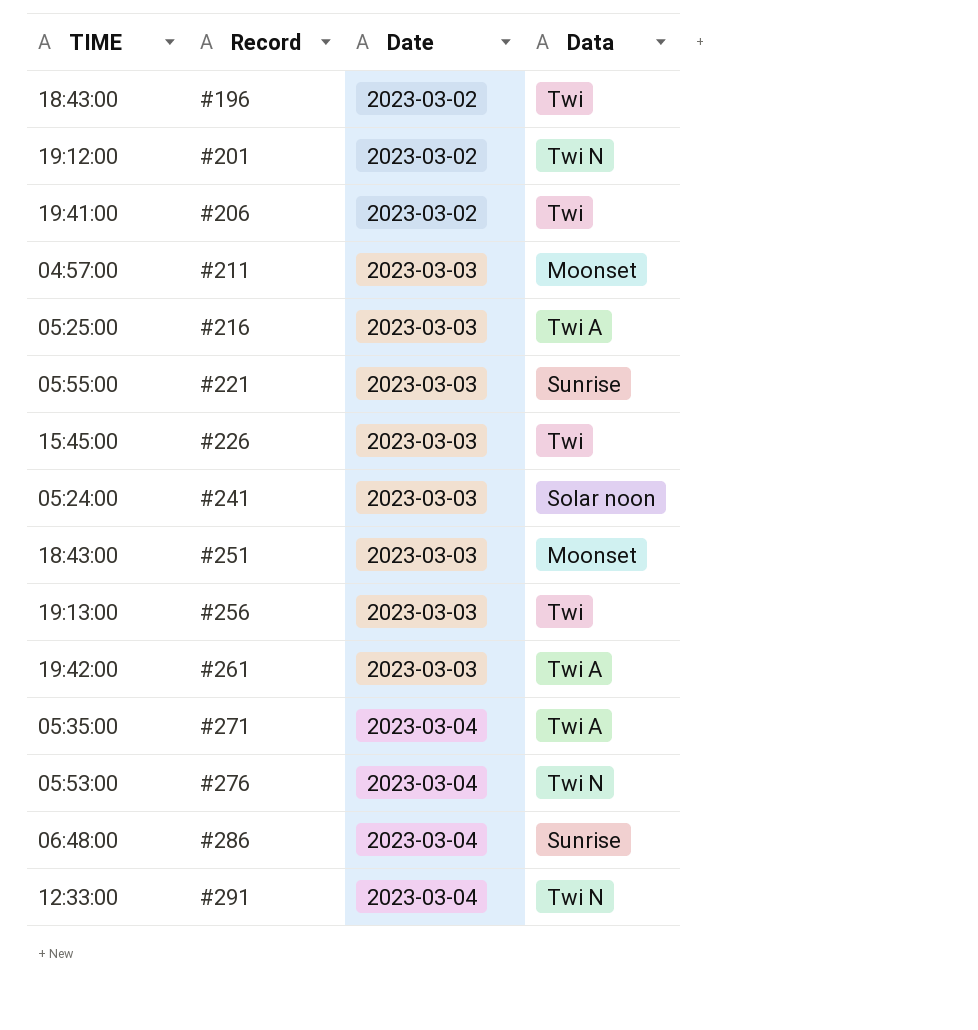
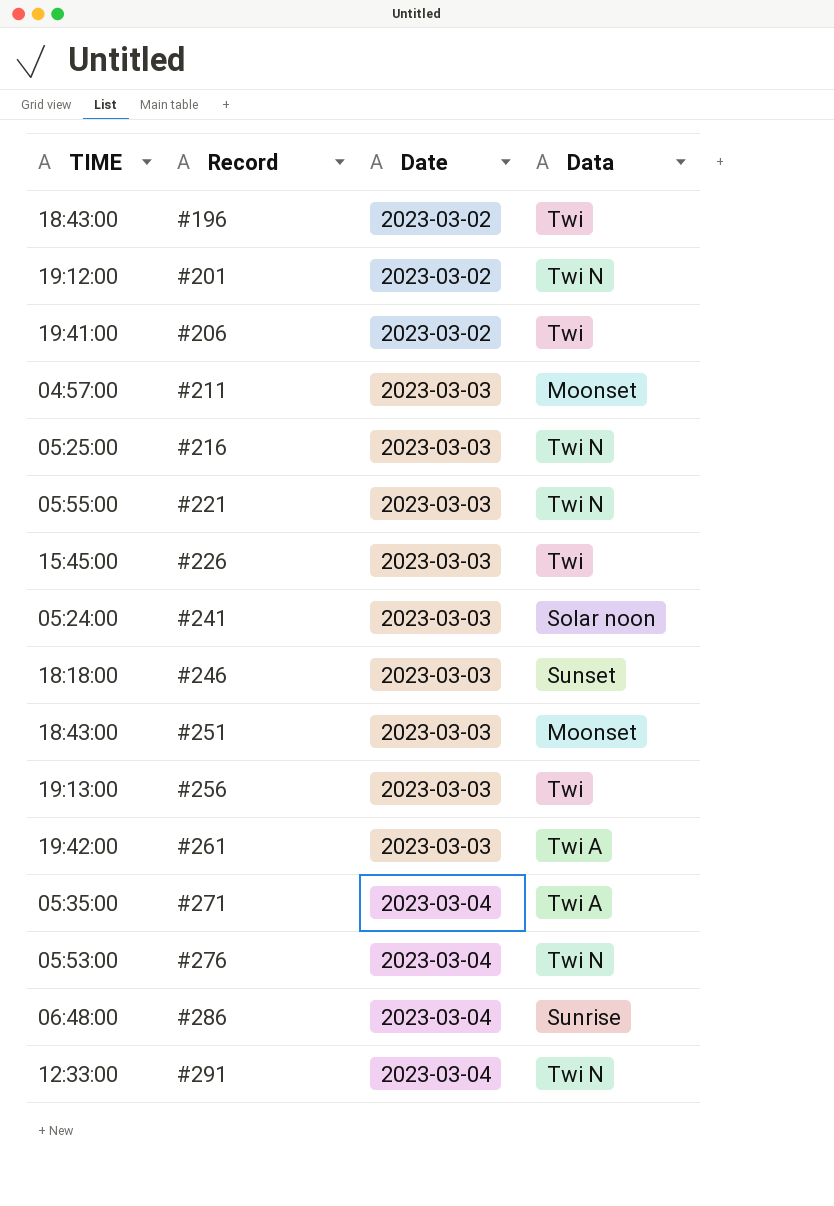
#216 | Data: Twi A -> Twi N
#221 | Data: Sunrise -> Twi N
row #246: none -> 18:18:00 | 2023-03-03 | Sunset

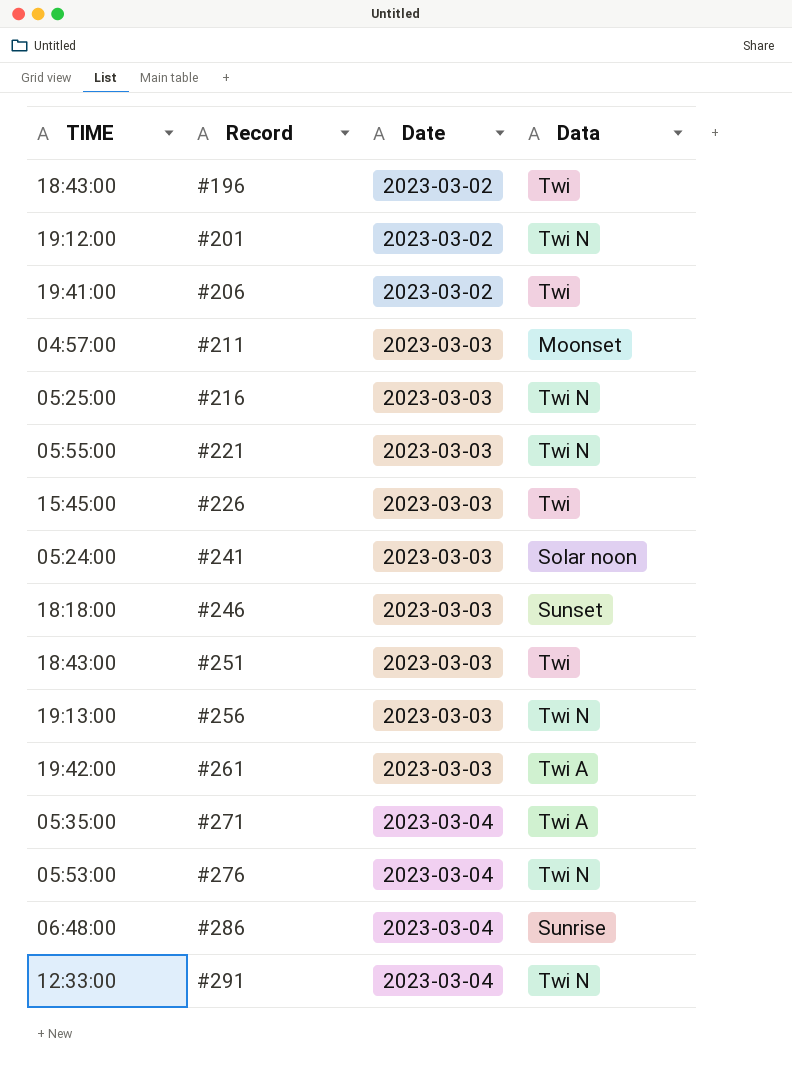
#251 | Data: Moonset -> Twi
#256 | Data: Twi -> Twi N

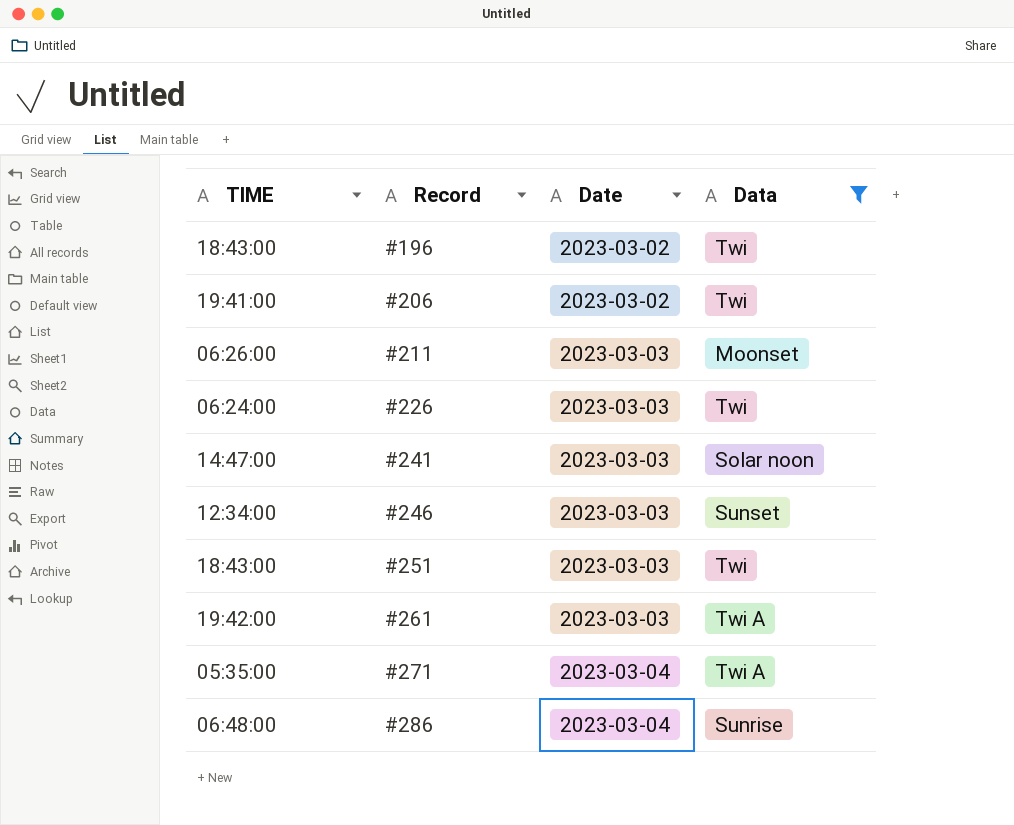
filter: none -> Data != Twi N
#211 | TIME: 04:57:00 -> 06:26:00
#226 | TIME: 15:45:00 -> 06:24:00
#241 | TIME: 05:24:00 -> 14:47:00
#246 | TIME: 18:18:00 -> 12:34:00

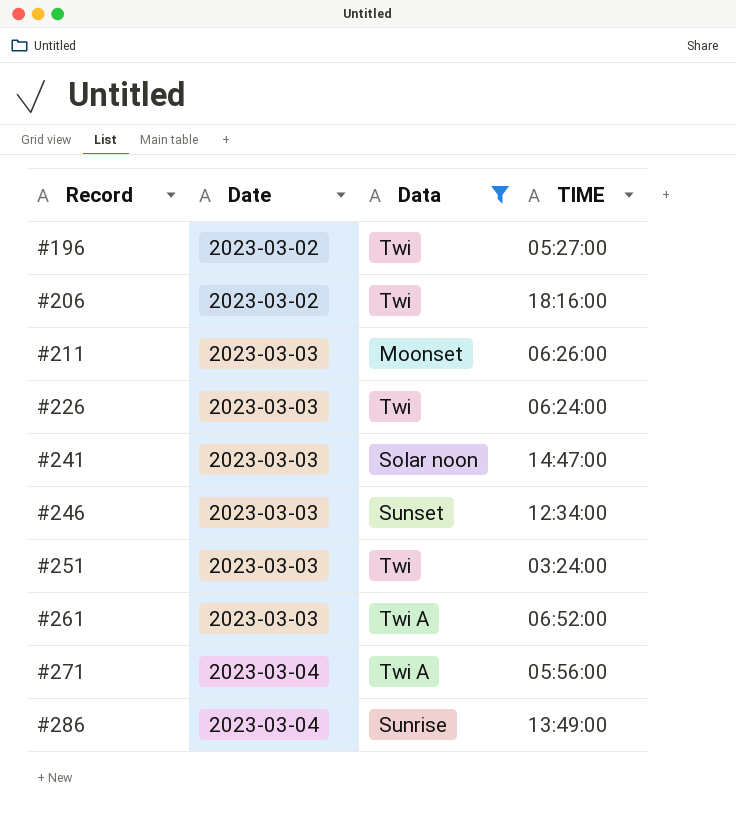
column TIME | position: 1 -> 4
#196 | TIME: 18:43:00 -> 05:27:00
#206 | TIME: 19:41:00 -> 18:16:00
#251 | TIME: 18:43:00 -> 03:24:00
#261 | TIME: 19:42:00 -> 06:52:00
#271 | TIME: 05:35:00 -> 05:56:00
#286 | TIME: 06:48:00 -> 13:49:00

